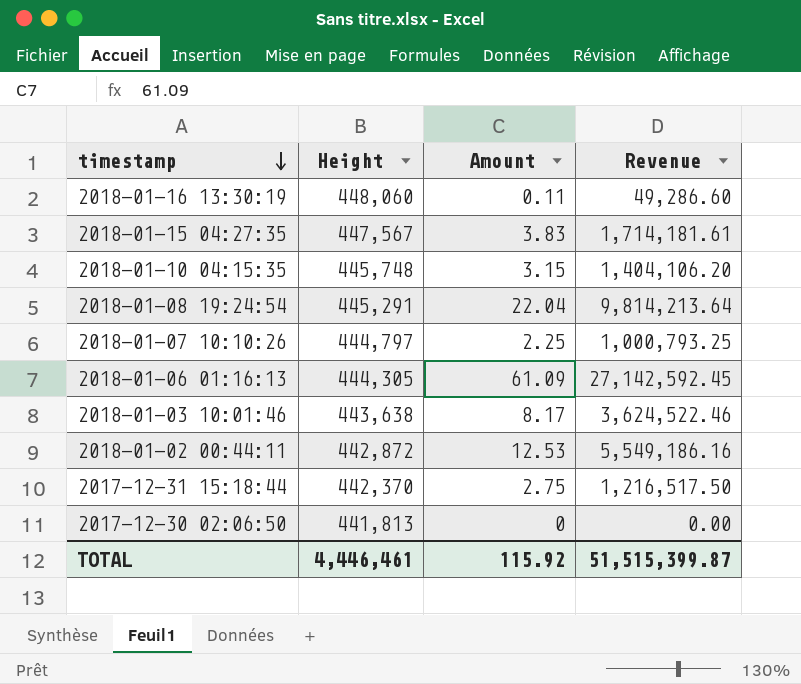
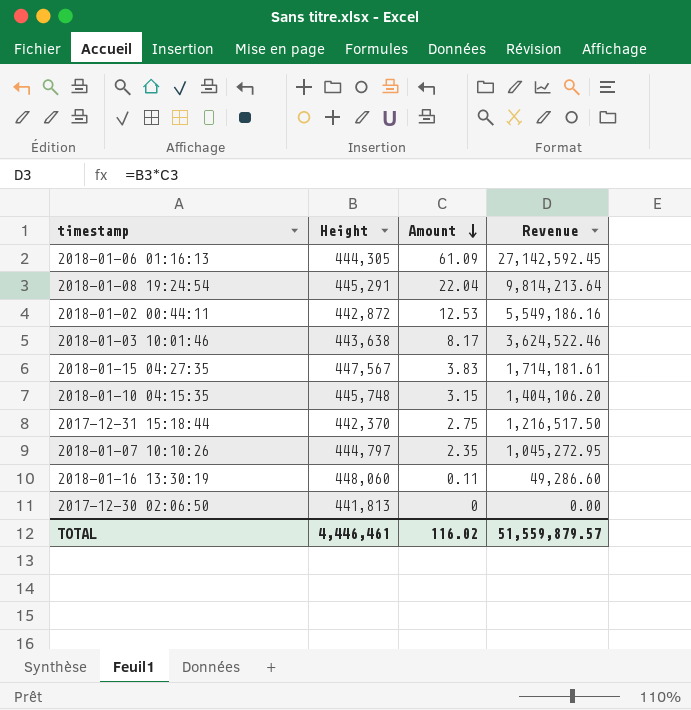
row order: timestamp descending -> Amount descending
2018-01-07 10:10:26 | Amount: 2.25 -> 2.35
2018-01-07 10:10:26 | Revenue: 1,000,793.25 -> 1,045,272.95
TOTAL | Amount: 115.92 -> 116.02
TOTAL | Revenue: 51,515,399.87 -> 51,559,879.57

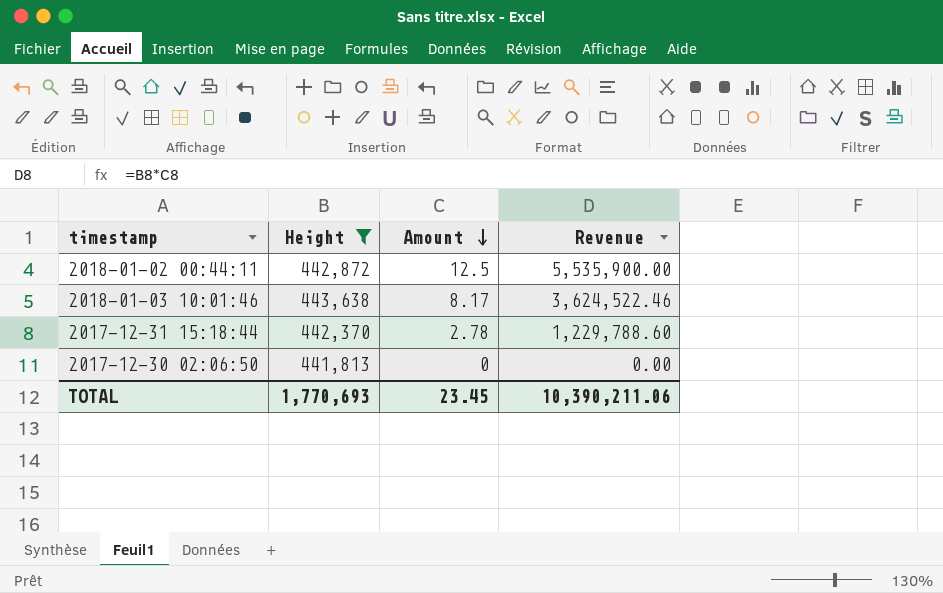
filter: none -> Height <= 443,638
2018-01-02 00:44:11 | Amount: 12.53 -> 12.5
2018-01-02 00:44:11 | Revenue: 5,549,186.16 -> 5,535,900.00
2017-12-31 15:18:44 | Amount: 2.75 -> 2.78
2017-12-31 15:18:44 | Revenue: 1,216,517.50 -> 1,229,788.60
TOTAL | Height: 4,446,461 -> 1,770,693
TOTAL | Amount: 116.02 -> 23.45
TOTAL | Revenue: 51,559,879.57 -> 10,390,211.06

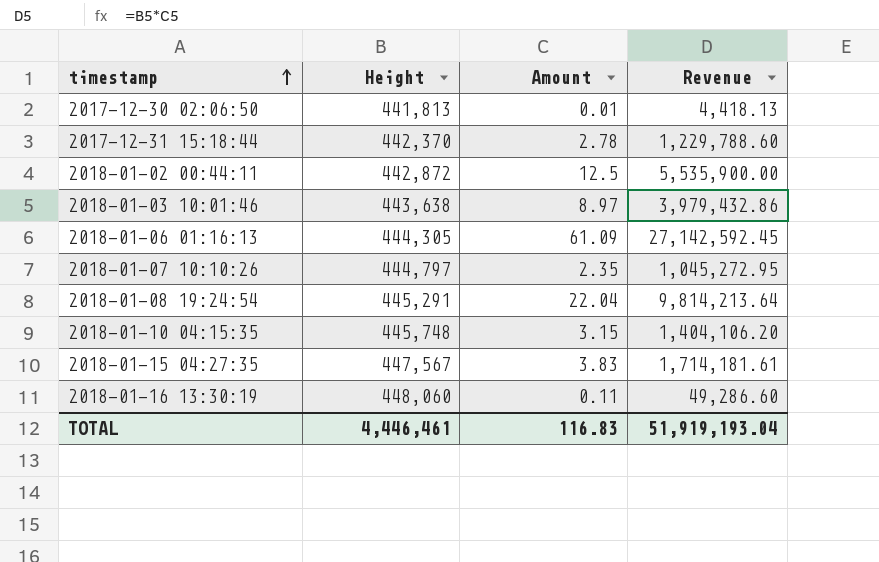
filter: Height <= 443,638 -> none
row order: Amount descending -> timestamp ascending
2017-12-30 02:06:50 | Amount: 0 -> 0.01
2017-12-30 02:06:50 | Revenue: 0.00 -> 4,418.13
2018-01-03 10:01:46 | Amount: 8.17 -> 8.97
2018-01-03 10:01:46 | Revenue: 3,624,522.46 -> 3,979,432.86
TOTAL | Height: 1,770,693 -> 4,446,461
TOTAL | Amount: 23.45 -> 116.83
TOTAL | Revenue: 10,390,211.06 -> 51,919,193.04

